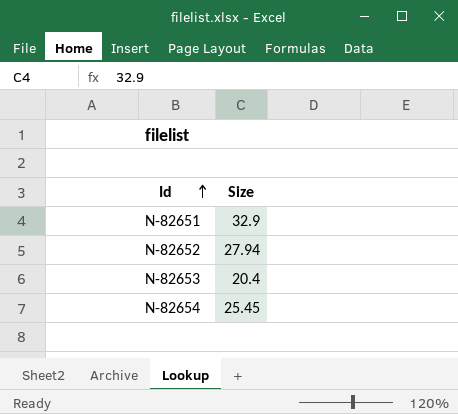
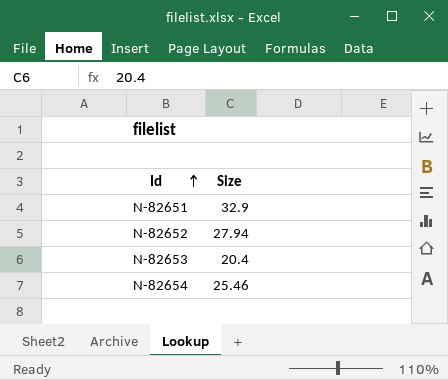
N-82654 | Size: 25.45 -> 25.46

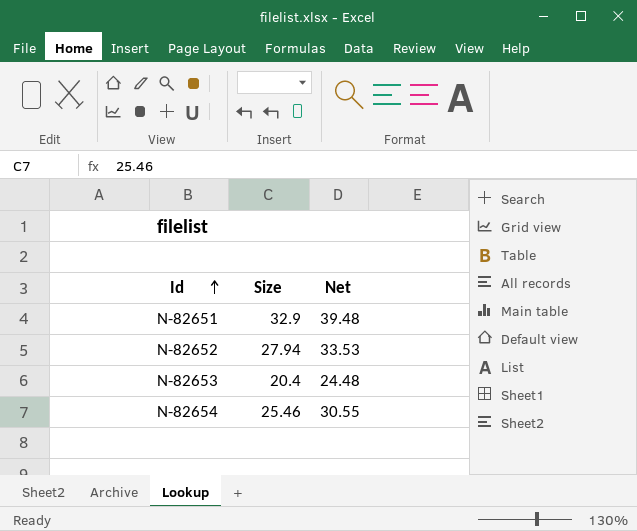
column Net | formula: none -> [Size] * 1.2

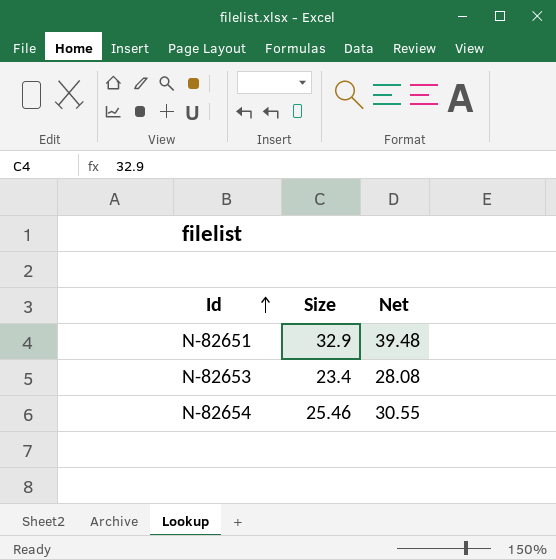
row N-82652: 27.94 | 33.53 -> none
N-82653 | Size: 20.4 -> 23.4
N-82653 | Net: 24.48 -> 28.08

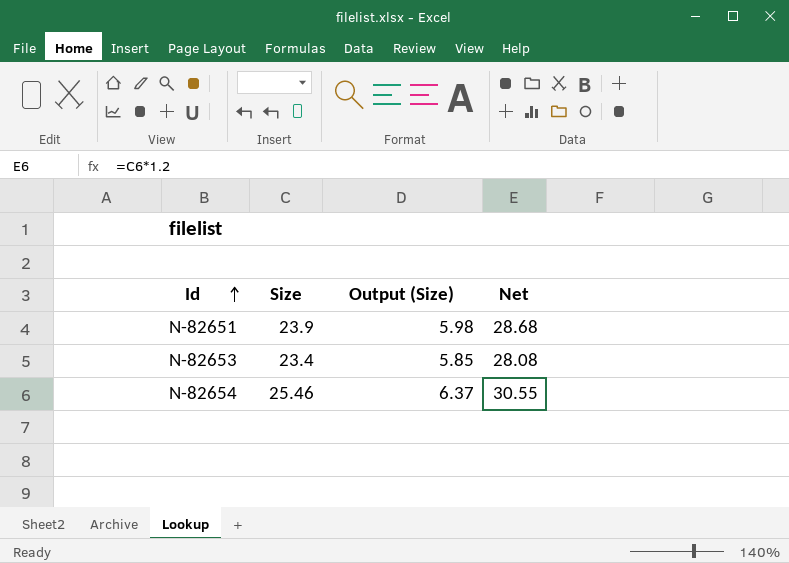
column Output (Size) | formula: none -> [Size] * 0.25
N-82651 | Size: 32.9 -> 23.9
N-82651 | Net: 39.48 -> 28.68

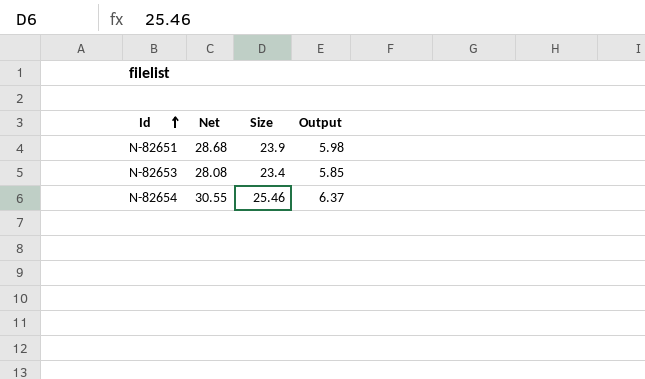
column Net | position: 4 -> 2
column name: Output (Size) -> Output

